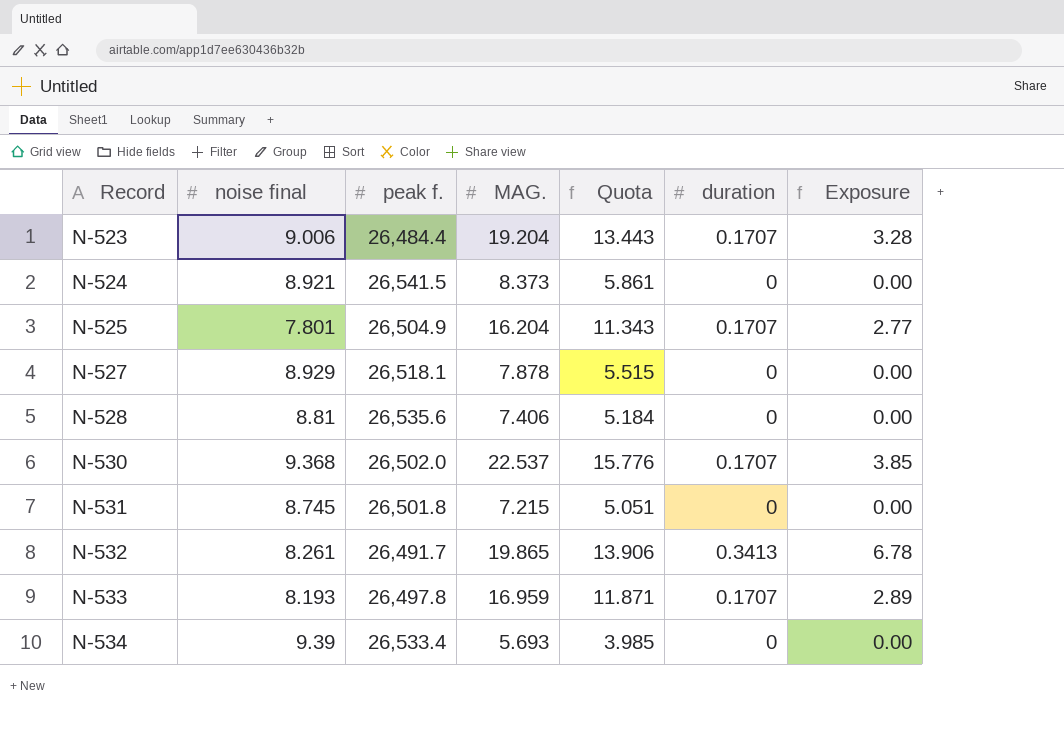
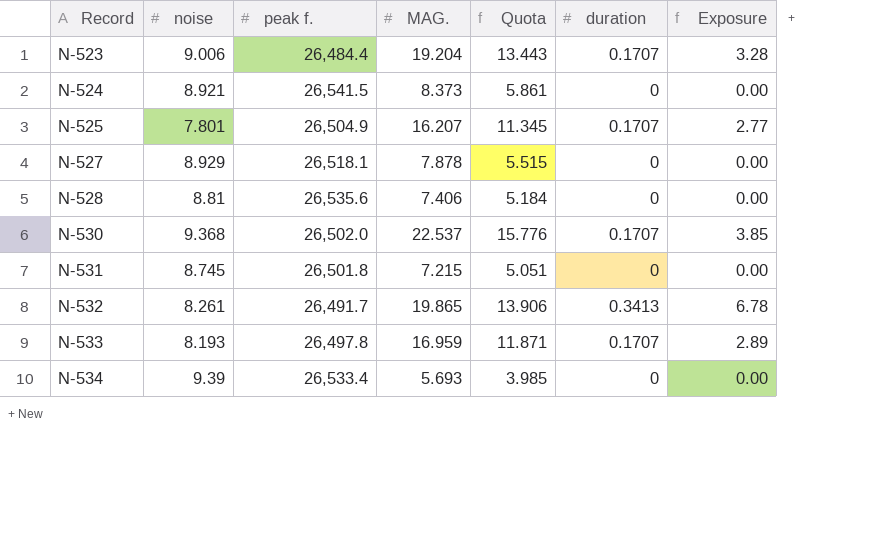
column name: noise final -> noise
N-525 | MAG.: 16.204 -> 16.207
N-525 | Quota: 11.343 -> 11.345

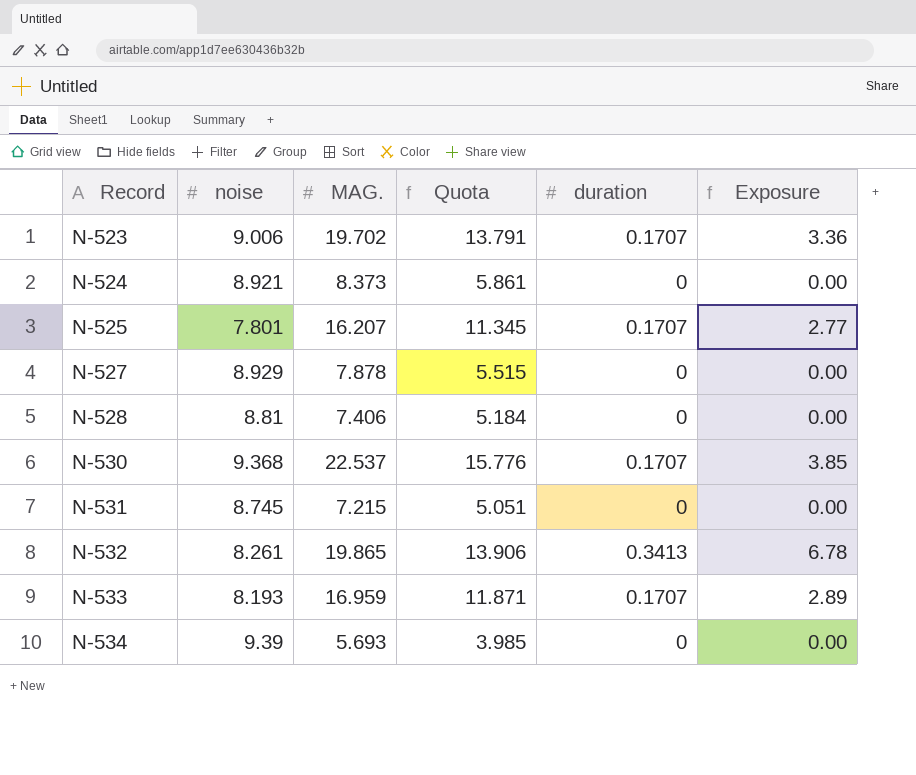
column peak f. | position: 3 -> none
N-523 | MAG.: 19.204 -> 19.702
N-523 | Quota: 13.443 -> 13.791
N-523 | Exposure: 3.28 -> 3.36

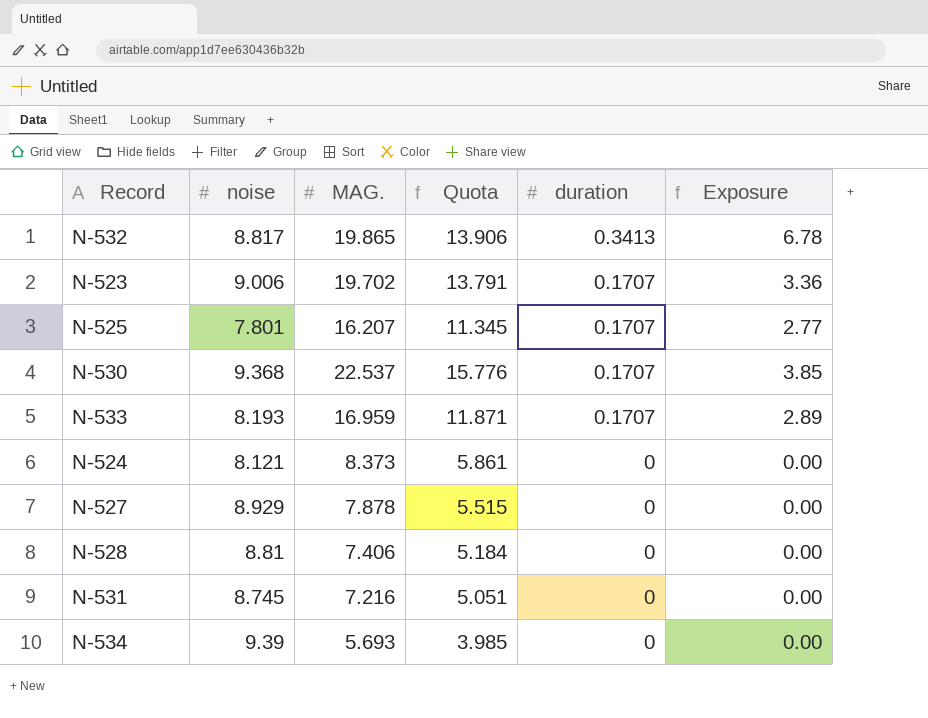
row order: Record ascending -> duration descending
N-532 | noise: 8.261 -> 8.817
N-524 | noise: 8.921 -> 8.121
N-531 | MAG.: 7.215 -> 7.216

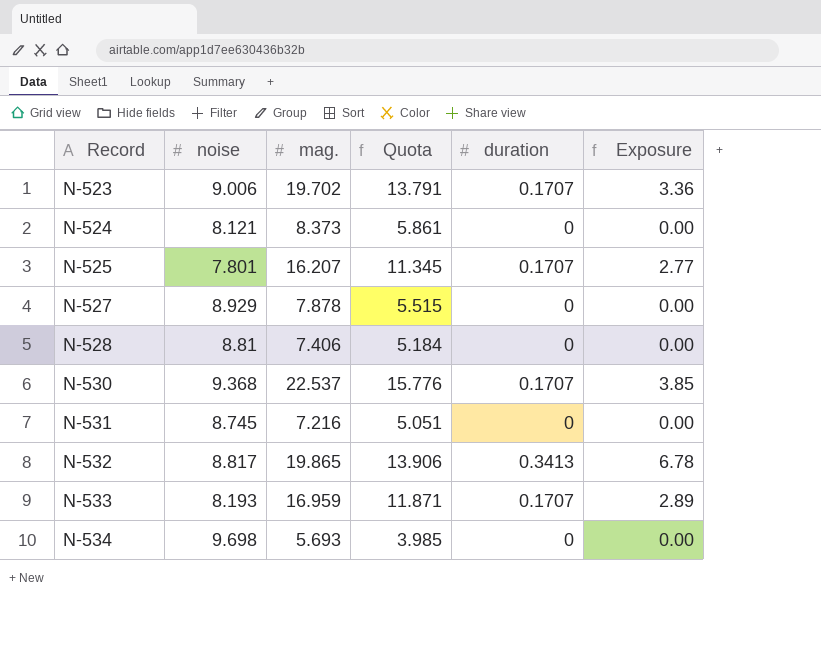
row order: duration descending -> Record ascending
column name: MAG. -> mag.
N-534 | noise: 9.39 -> 9.698

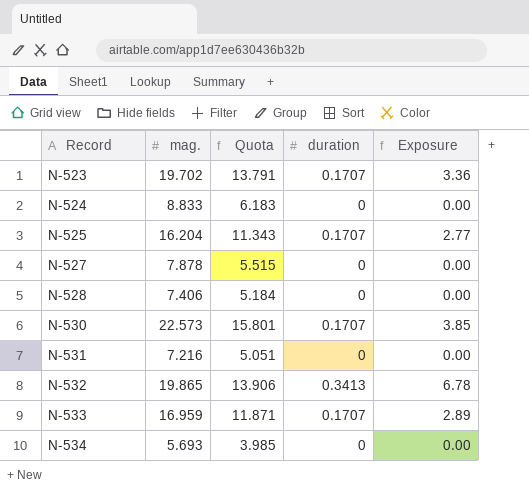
column noise | position: 2 -> none
N-524 | mag.: 8.373 -> 8.833
N-524 | Quota: 5.861 -> 6.183
N-525 | mag.: 16.207 -> 16.204
N-525 | Quota: 11.345 -> 11.343
N-530 | mag.: 22.537 -> 22.573
N-530 | Quota: 15.776 -> 15.801

